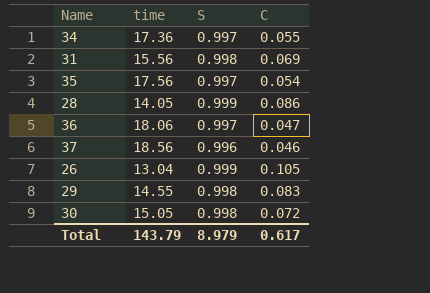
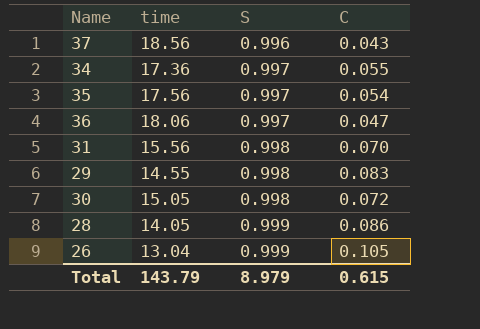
row order: none -> S ascending
37 | C: 0.046 -> 0.043
31 | C: 0.069 -> 0.070
Total | C: 0.617 -> 0.615

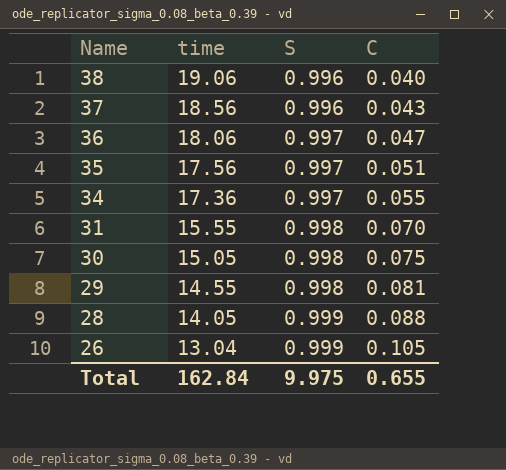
row order: S ascending -> Name descending
row 38: none -> 19.06 | 0.996 | 0.040
35 | C: 0.054 -> 0.051
31 | time: 15.56 -> 15.55
30 | C: 0.072 -> 0.075
29 | C: 0.083 -> 0.081
28 | C: 0.086 -> 0.088
Total | time: 143.79 -> 162.84
Total | S: 8.979 -> 9.975
Total | C: 0.615 -> 0.655

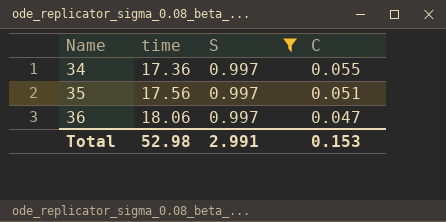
filter: none -> S = 0.997
row order: Name descending -> Name ascending
Total | time: 162.84 -> 52.98
Total | S: 9.975 -> 2.991
Total | C: 0.655 -> 0.153

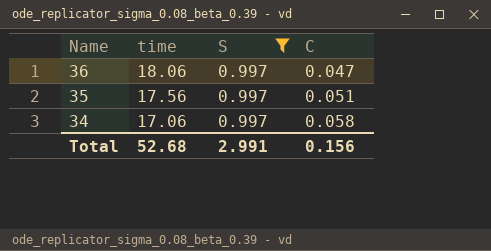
row order: Name ascending -> Name descending
34 | time: 17.36 -> 17.06
34 | C: 0.055 -> 0.058
Total | time: 52.98 -> 52.68
Total | C: 0.153 -> 0.156

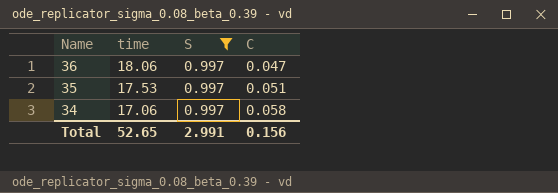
35 | time: 17.56 -> 17.53
Total | time: 52.68 -> 52.65

